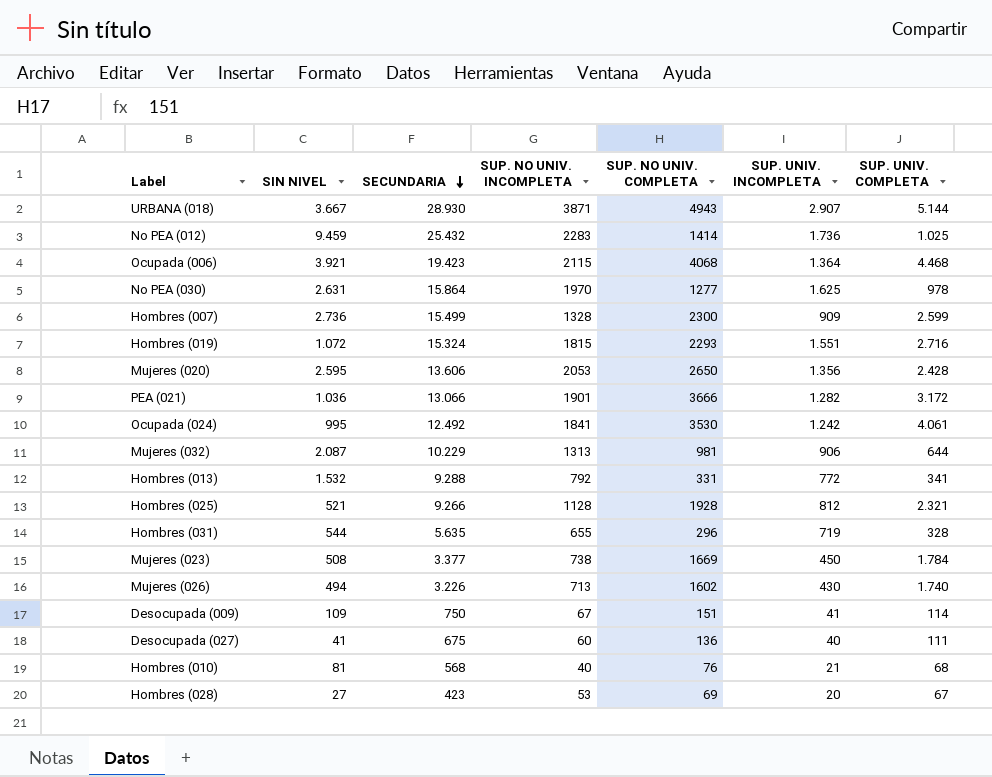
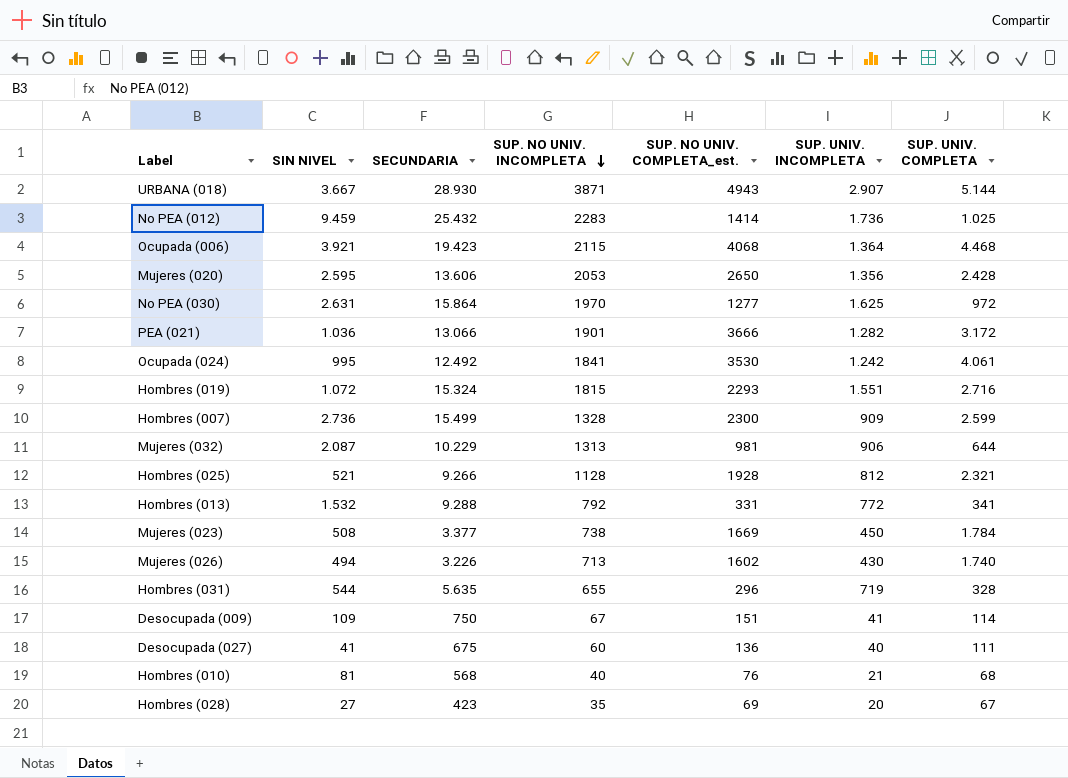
row order: SECUNDARIA descending -> SUP. NO UNIV. INCOMPLETA descending
column name: SUP. NO UNIV. COMPLETA -> SUP. NO UNIV. COMPLETA_est.
No PEA (030) | SUP. UNIV. COMPLETA: 978 -> 972
Hombres (028) | SUP. NO UNIV. INCOMPLETA: 53 -> 35

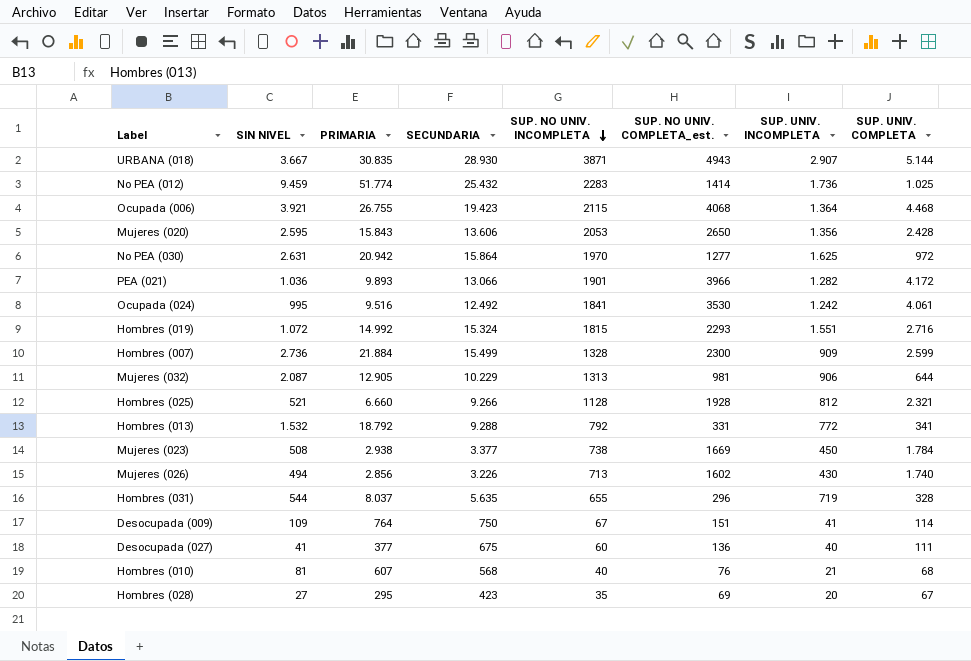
column PRIMARIA | position: none -> 3
PEA (021) | SUP. NO UNIV. COMPLETA_est.: 3666 -> 3966
PEA (021) | SUP. UNIV. COMPLETA: 3.172 -> 4.172

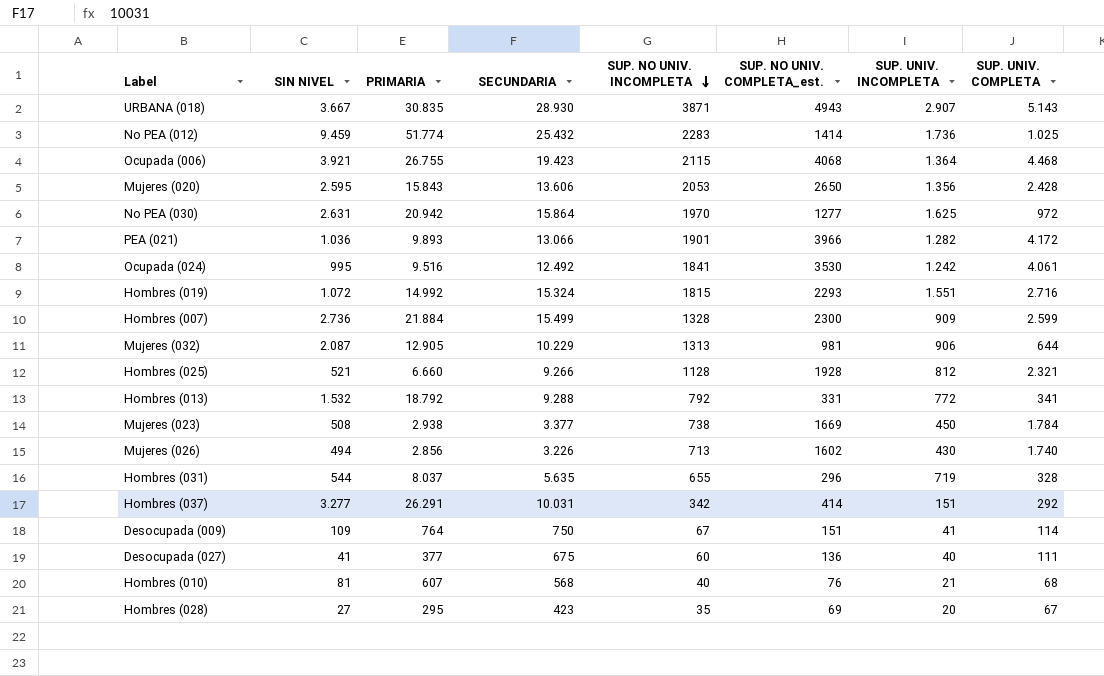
URBANA (018) | SUP. UNIV. COMPLETA: 5.144 -> 5.143
row Hombres (037): none -> 3.277 | 26.291 | 10.031 | 342 | 414 | 151 | 292

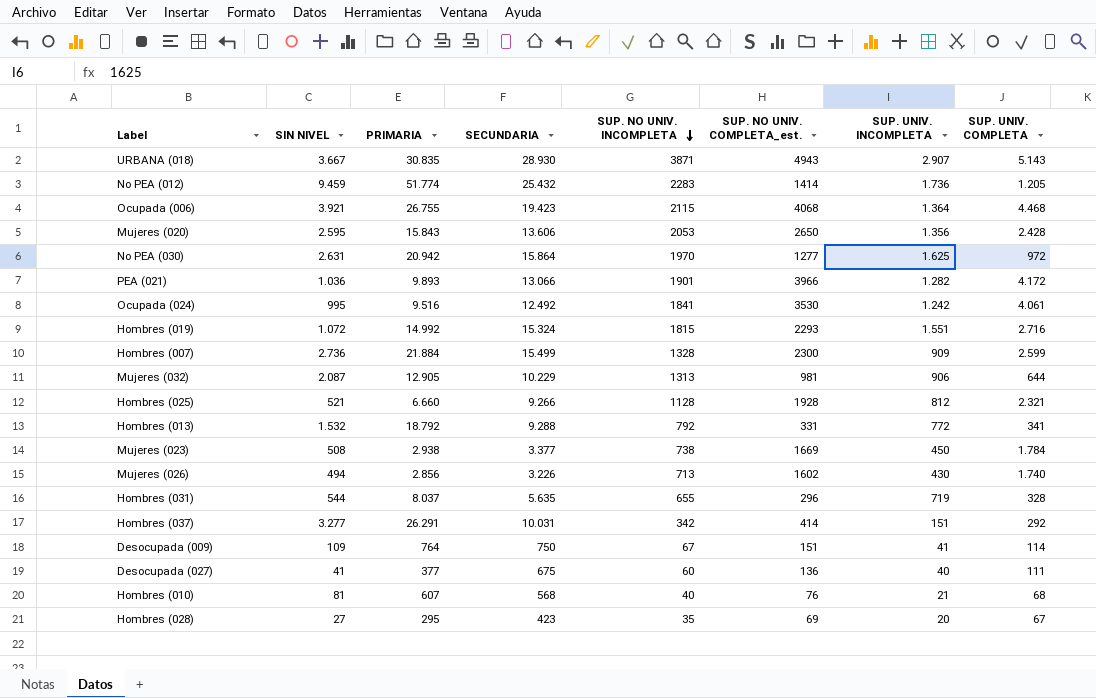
No PEA (012) | SUP. UNIV. COMPLETA: 1.025 -> 1.205

